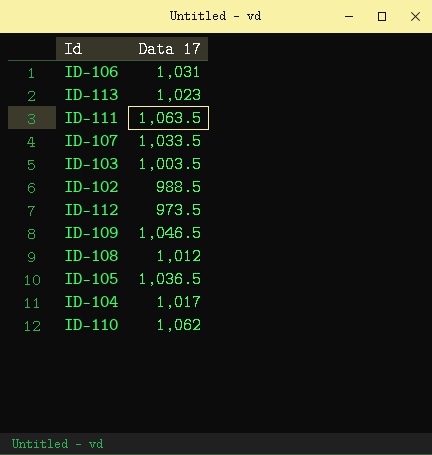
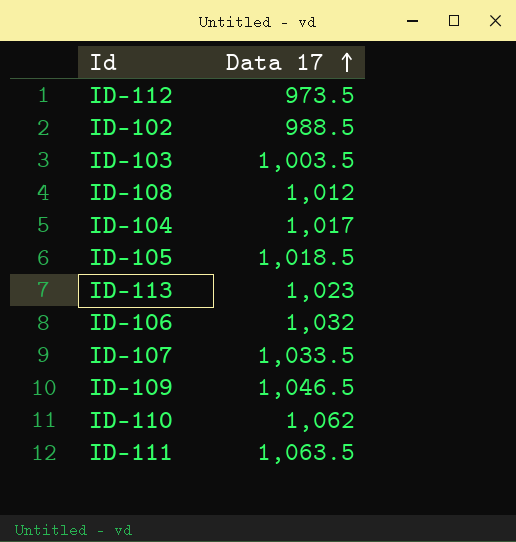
row order: none -> Data 17 ascending
ID-105 | Data 17: 1,036.5 -> 1,018.5
ID-106 | Data 17: 1,031 -> 1,032

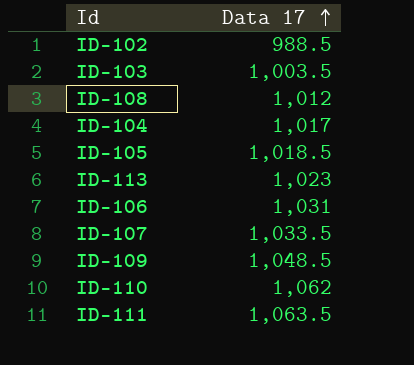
row ID-112: 973.5 -> none
ID-106 | Data 17: 1,032 -> 1,031
ID-109 | Data 17: 1,046.5 -> 1,048.5

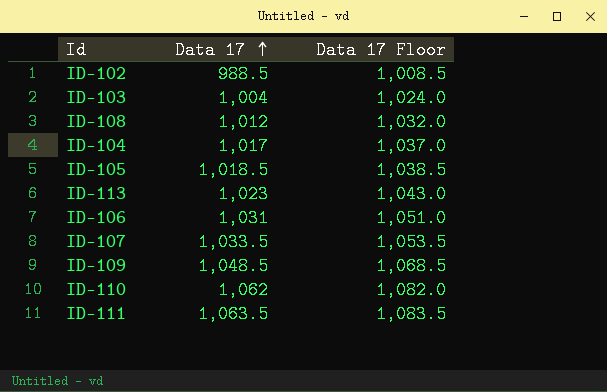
column Data 17 Floor | formula: none -> [Data 17] + 20
ID-103 | Data 17: 1,003.5 -> 1,004

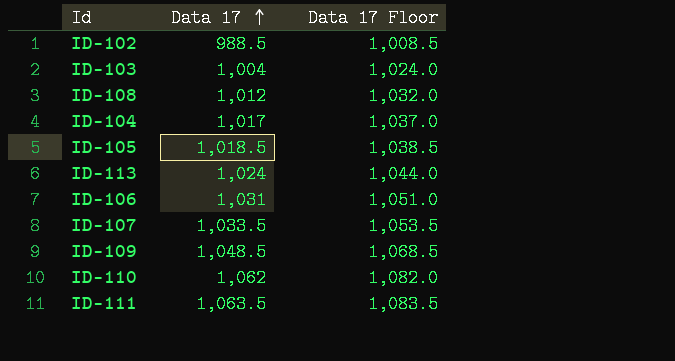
ID-113 | Data 17: 1,023 -> 1,024
ID-113 | Data 17 Floor: 1,043.0 -> 1,044.0

